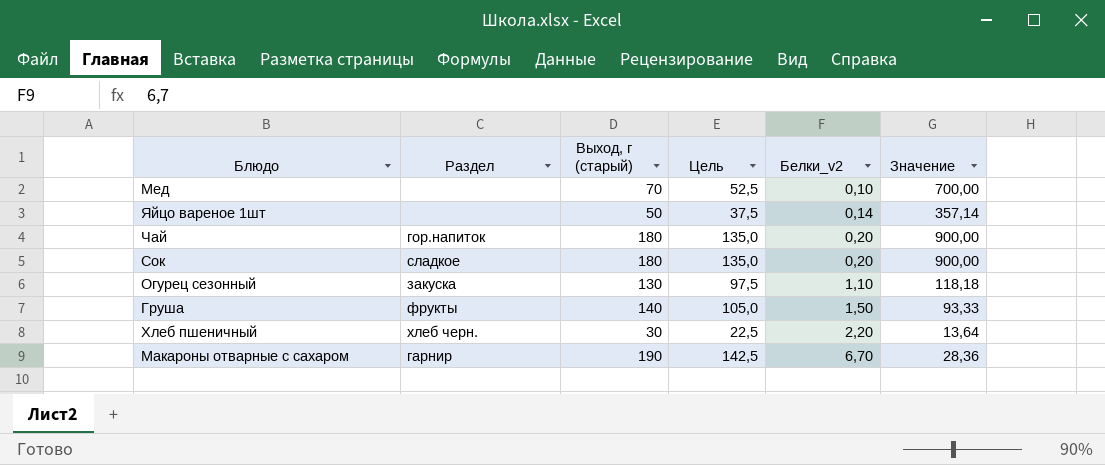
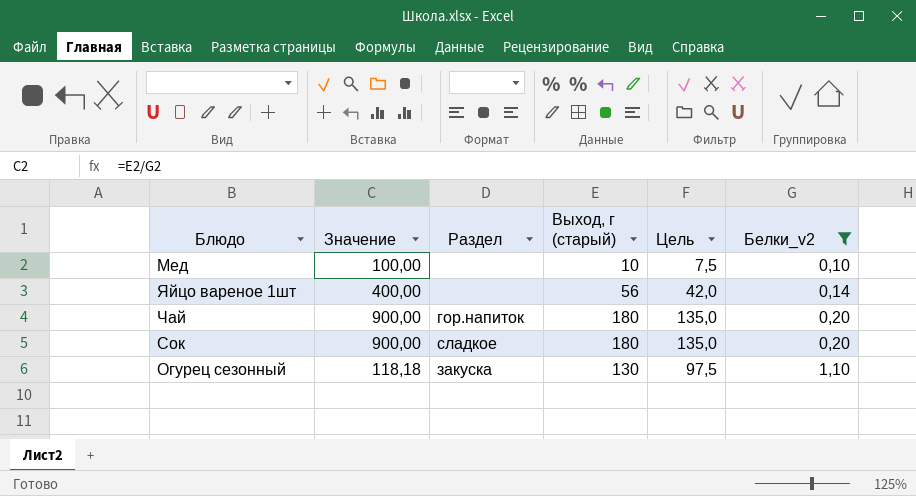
filter: none -> Белки_v2 <= 1,10
column Значение | position: 6 -> 2
Мед | Значение: 700,00 -> 100,00
Мед | Выход, г (старый): 70 -> 10
Мед | Цель: 52,5 -> 7,5
Яйцо вареное 1шт | Значение: 357,14 -> 400,00
Яйцо вареное 1шт | Выход, г (старый): 50 -> 56
Яйцо вареное 1шт | Цель: 37,5 -> 42,0

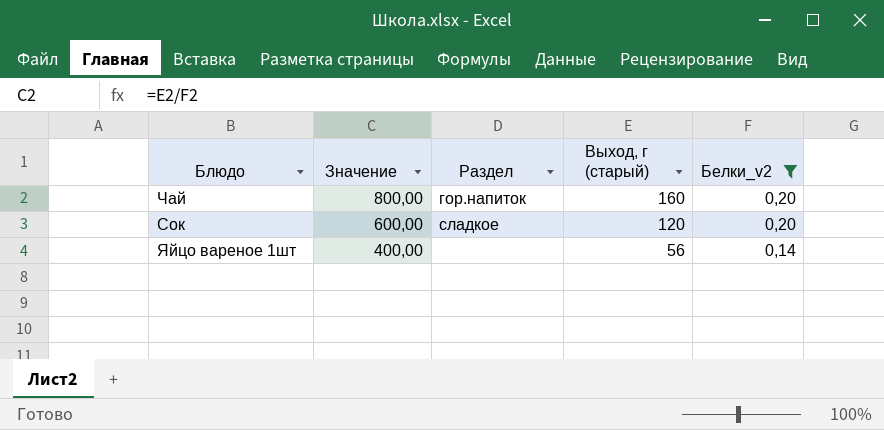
row order: Белки_v2 ascending -> Значение descending
column Цель | formula: [Выход, г (старый)] * 0,75 -> none
row Мед: 100,00 | none | 10 | 7,5 | 0,10 -> none
row Огурец сезонный: 118,18 | закуска | 130 | 97,5 | 1,10 -> none
Чай | Значение: 900,00 -> 800,00
Чай | Выход, г (старый): 180 -> 160
Сок | Значение: 900,00 -> 600,00
Сок | Выход, г (старый): 180 -> 120

